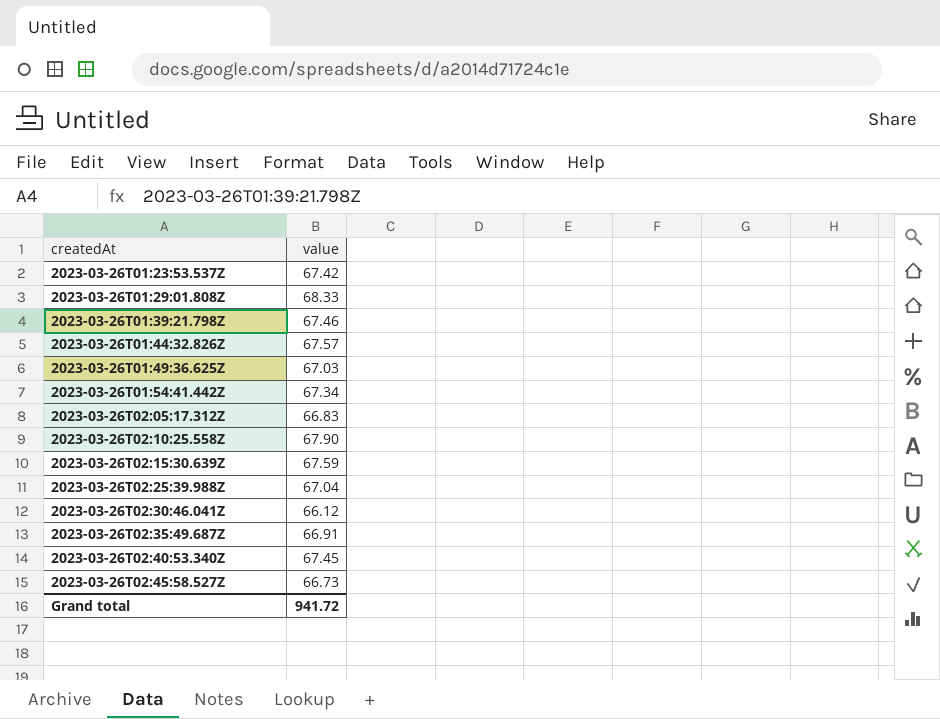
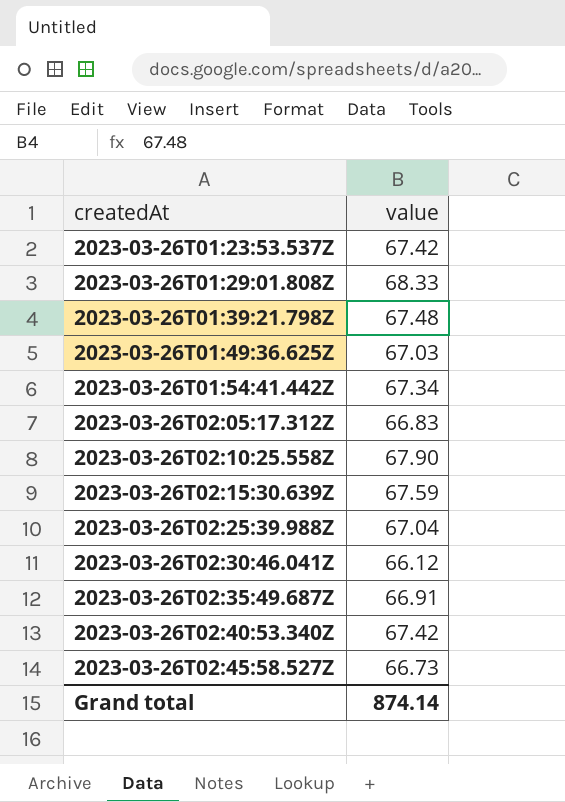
row 2023-03-26T01:44:32.826Z: 67.57 -> none
2023-03-26T01:39:21.798Z | value: 67.46 -> 67.48
2023-03-26T02:40:53.340Z | value: 67.45 -> 67.42
Grand total | value: 941.72 -> 874.14

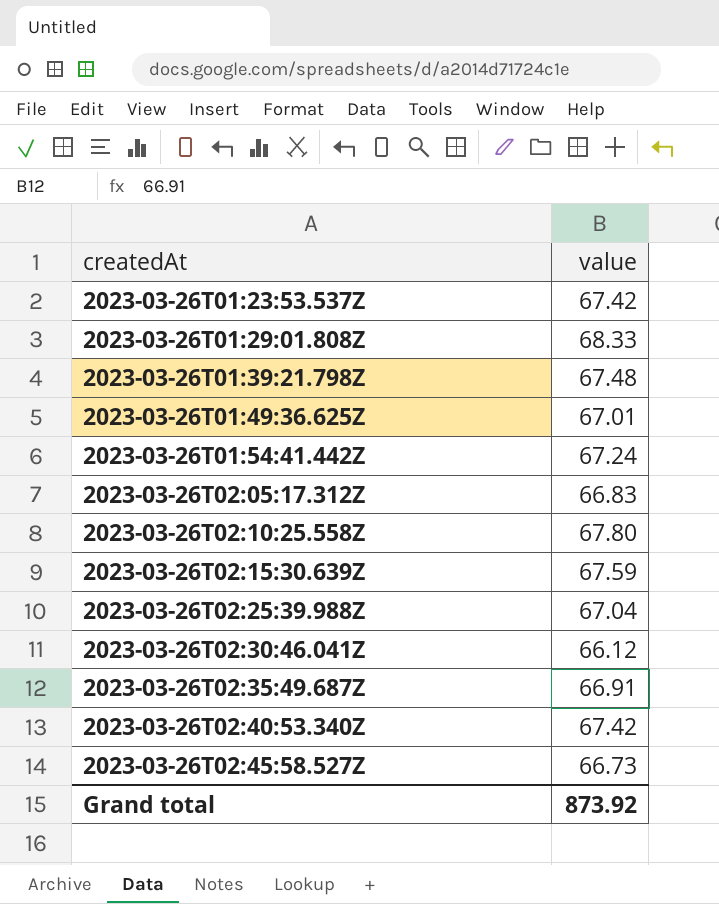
2023-03-26T01:49:36.625Z | value: 67.03 -> 67.01
2023-03-26T01:54:41.442Z | value: 67.34 -> 67.24
2023-03-26T02:10:25.558Z | value: 67.90 -> 67.80
Grand total | value: 874.14 -> 873.92

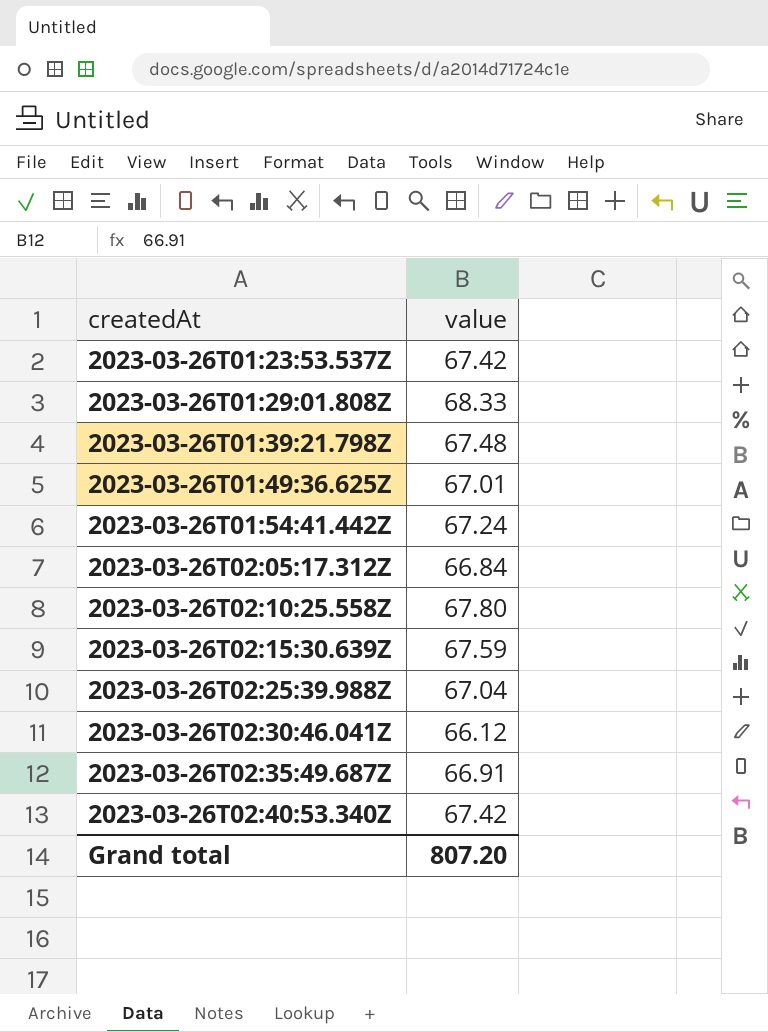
row 2023-03-26T02:45:58.527Z: 66.73 -> none
2023-03-26T02:05:17.312Z | value: 66.83 -> 66.84
Grand total | value: 873.92 -> 807.20

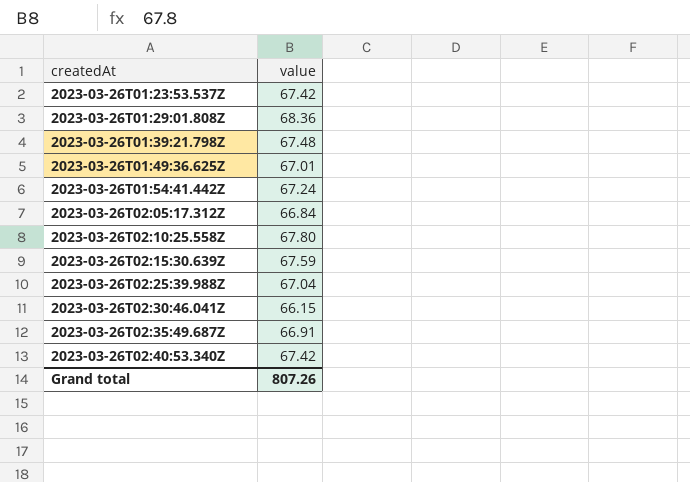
2023-03-26T01:29:01.808Z | value: 68.33 -> 68.36
2023-03-26T02:30:46.041Z | value: 66.12 -> 66.15
Grand total | value: 807.20 -> 807.26

